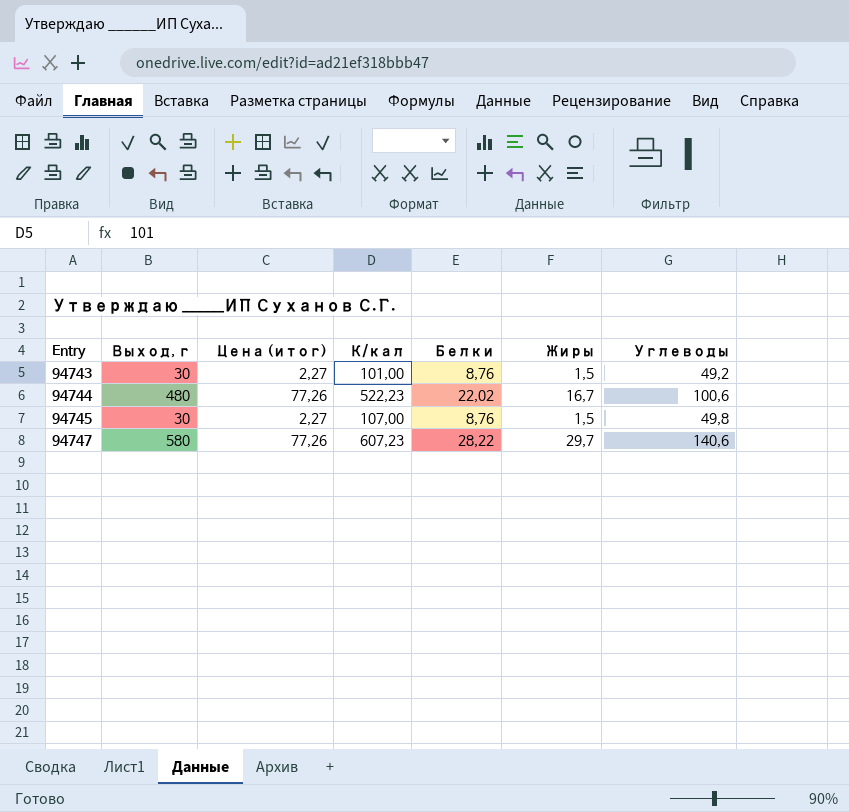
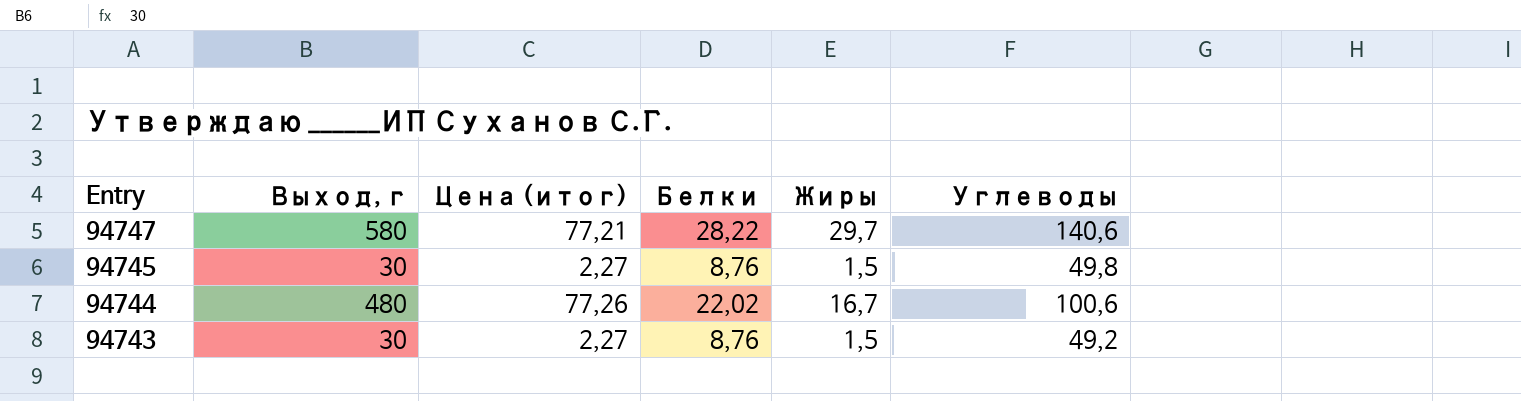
row order: Entry ascending -> Entry descending
column К/кал | position: 4 -> none
94747 | Цена (итог): 77,26 -> 77,21

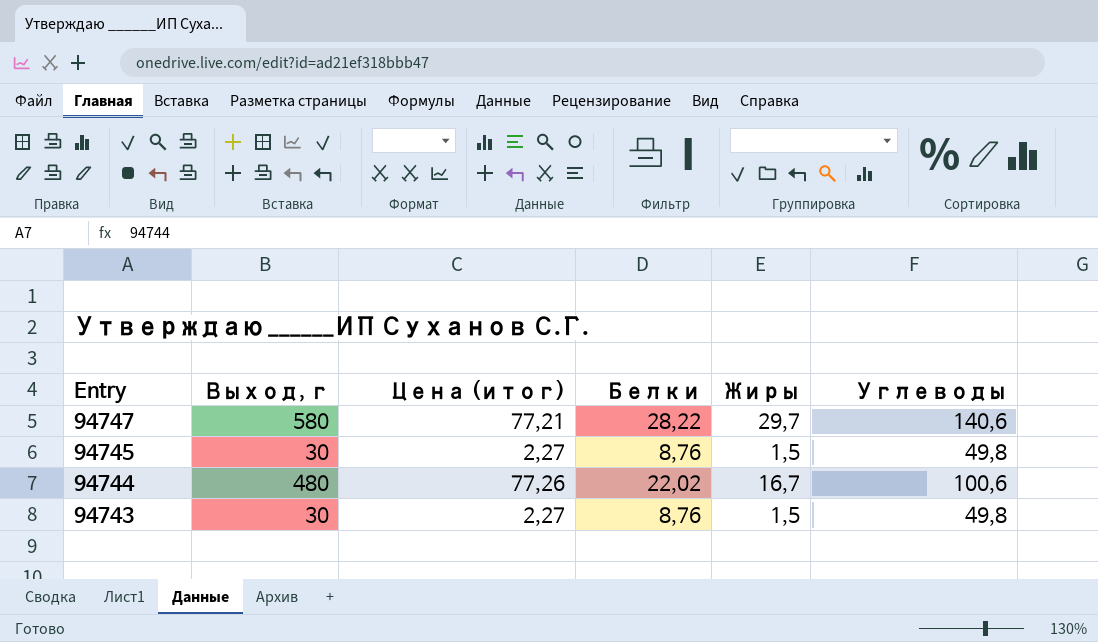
94743 | Углеводы: 49,2 -> 49,8

